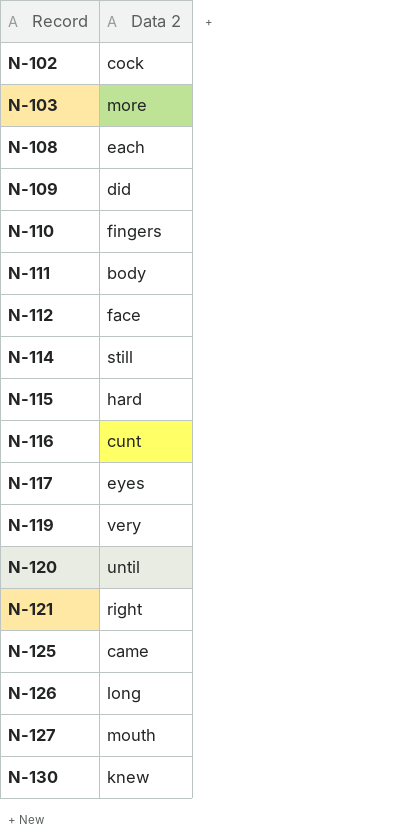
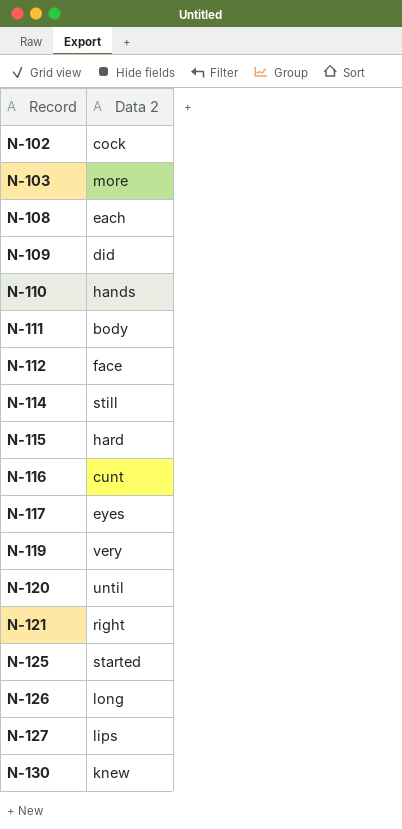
N-110 | Data 2: fingers -> hands
N-125 | Data 2: came -> started
N-127 | Data 2: mouth -> lips

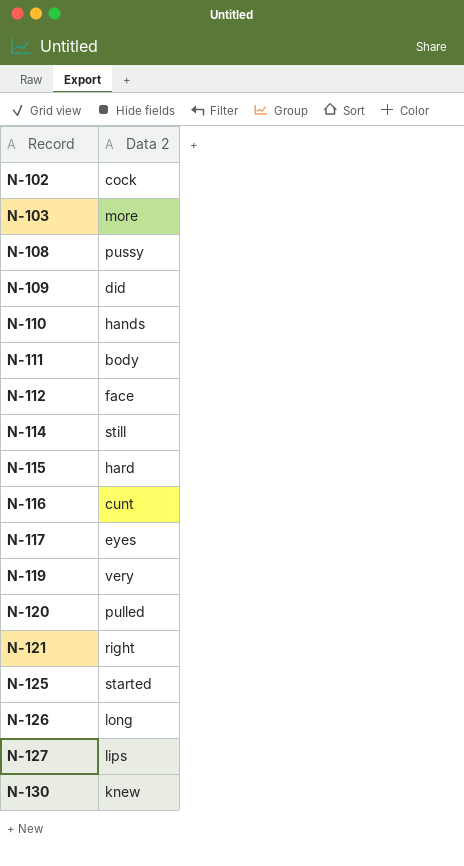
N-108 | Data 2: each -> pussy
N-120 | Data 2: until -> pulled

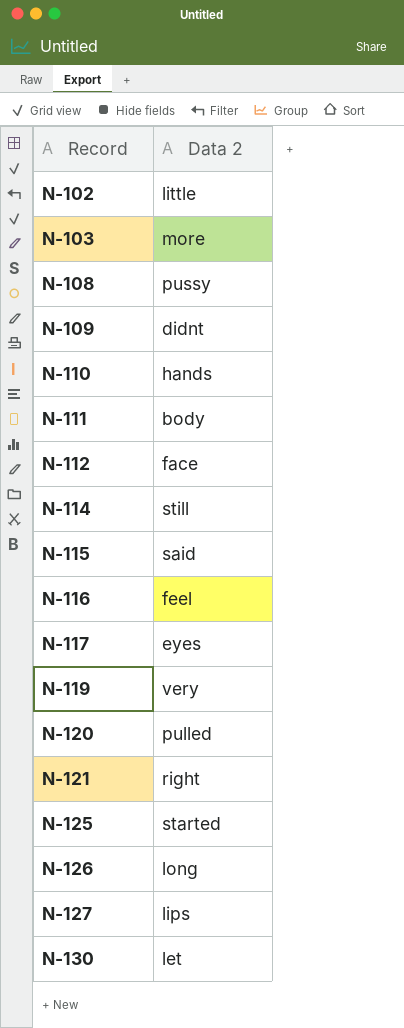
N-102 | Data 2: cock -> little
N-109 | Data 2: did -> didnt
N-115 | Data 2: hard -> said
N-116 | Data 2: cunt -> feel
N-130 | Data 2: knew -> let

